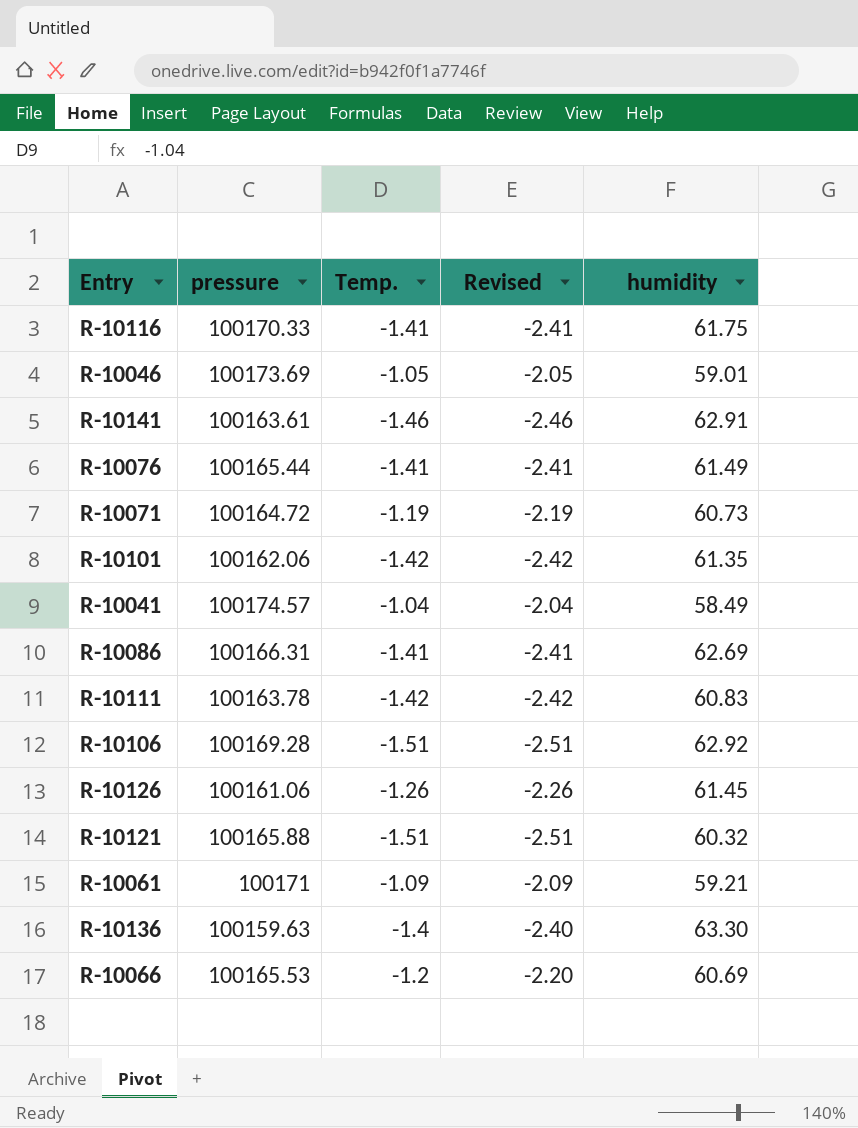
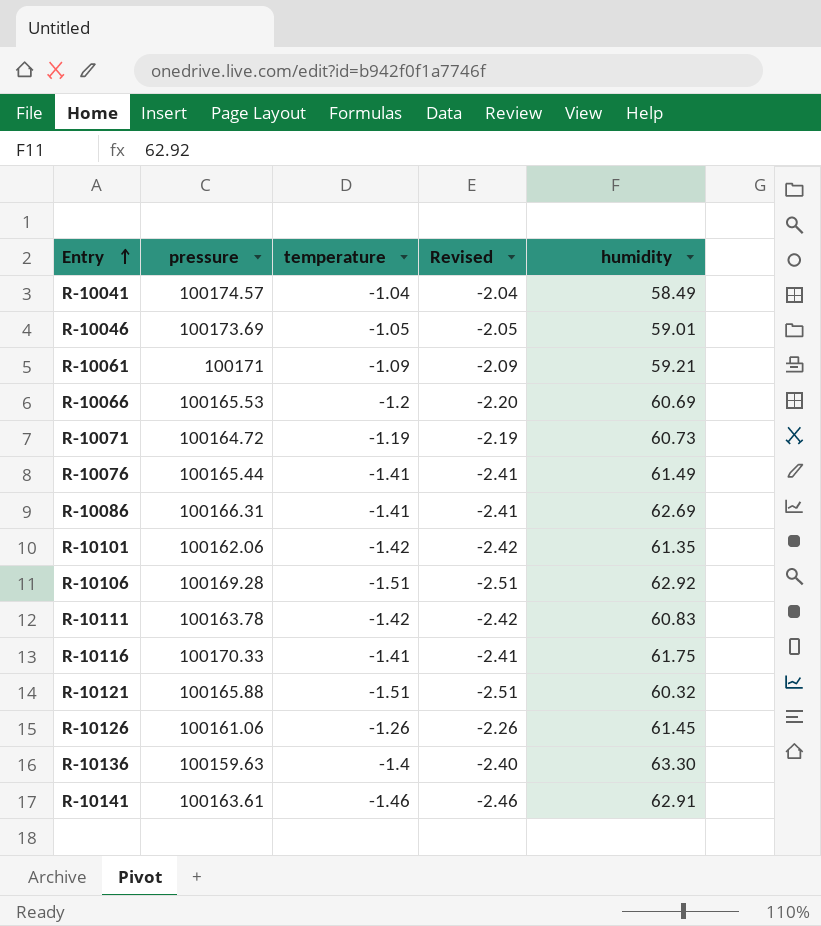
row order: none -> Entry ascending
column name: Temp. -> temperature

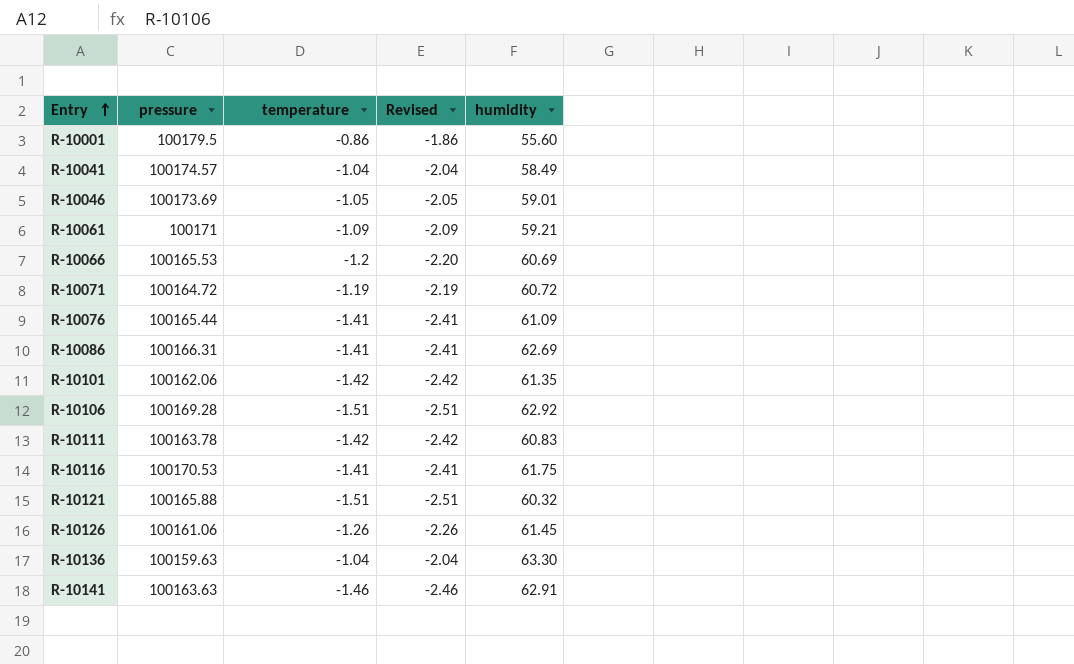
row R-10001: none -> 100179.5 | -0.86 | -1.86 | 55.60
R-10071 | humidity: 60.73 -> 60.72
R-10076 | humidity: 61.49 -> 61.09
R-10116 | pressure: 100170.33 -> 100170.53
R-10136 | temperature: -1.4 -> -1.04
R-10136 | Revised: -2.40 -> -2.04
R-10141 | pressure: 100163.61 -> 100163.63

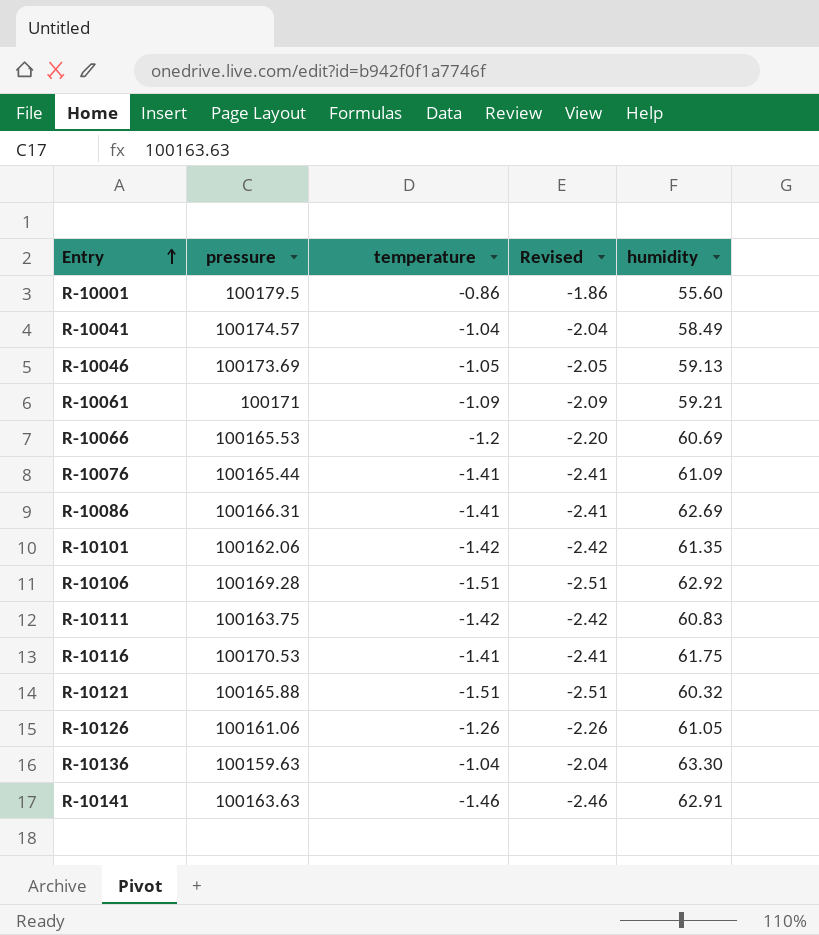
row R-10071: 100164.72 | -1.19 | -2.19 | 60.72 -> none
R-10046 | humidity: 59.01 -> 59.13
R-10111 | pressure: 100163.78 -> 100163.75
R-10126 | humidity: 61.45 -> 61.05

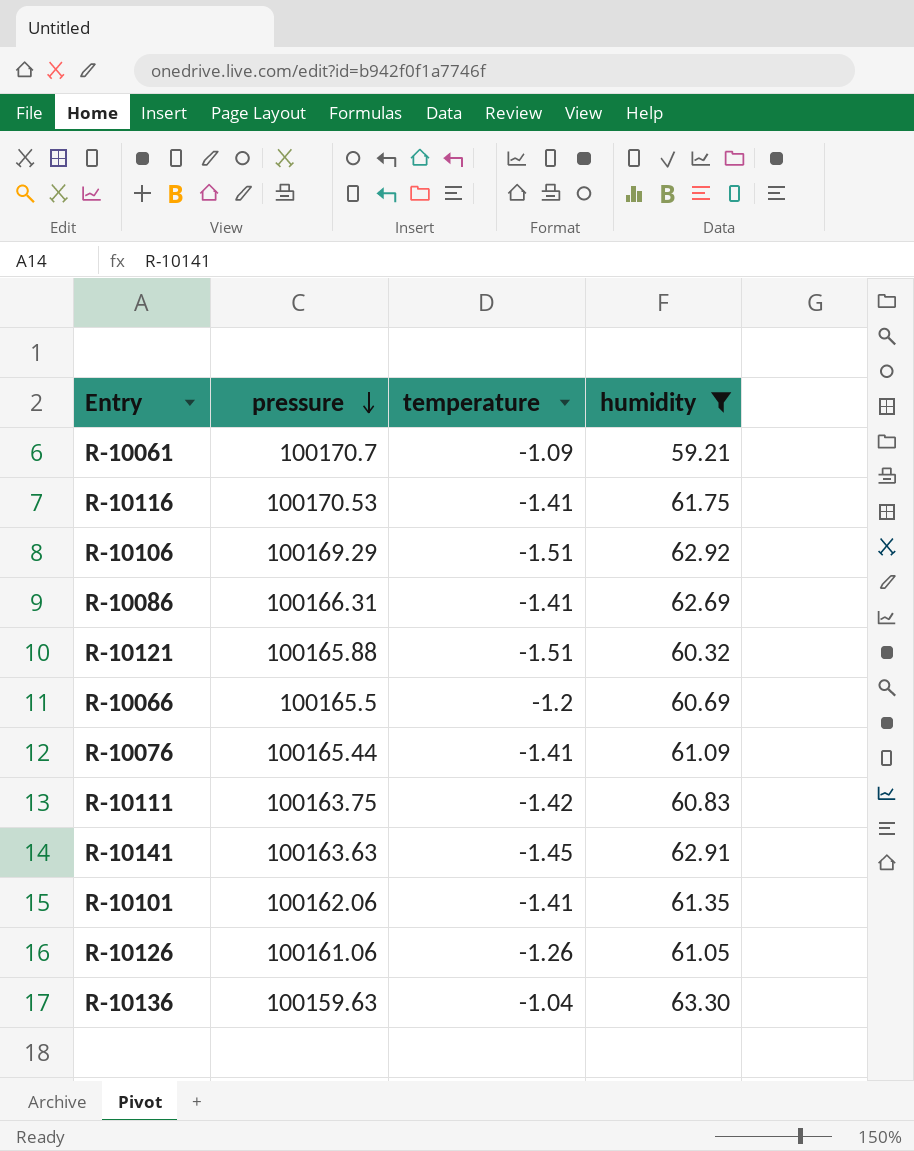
filter: none -> humidity >= 59.21
row order: Entry ascending -> pressure descending
column Revised | formula: [temperature] - 1 -> none
R-10061 | pressure: 100171 -> 100170.7
R-10106 | pressure: 100169.28 -> 100169.29
R-10066 | pressure: 100165.53 -> 100165.5
R-10141 | temperature: -1.46 -> -1.45
R-10101 | temperature: -1.42 -> -1.41

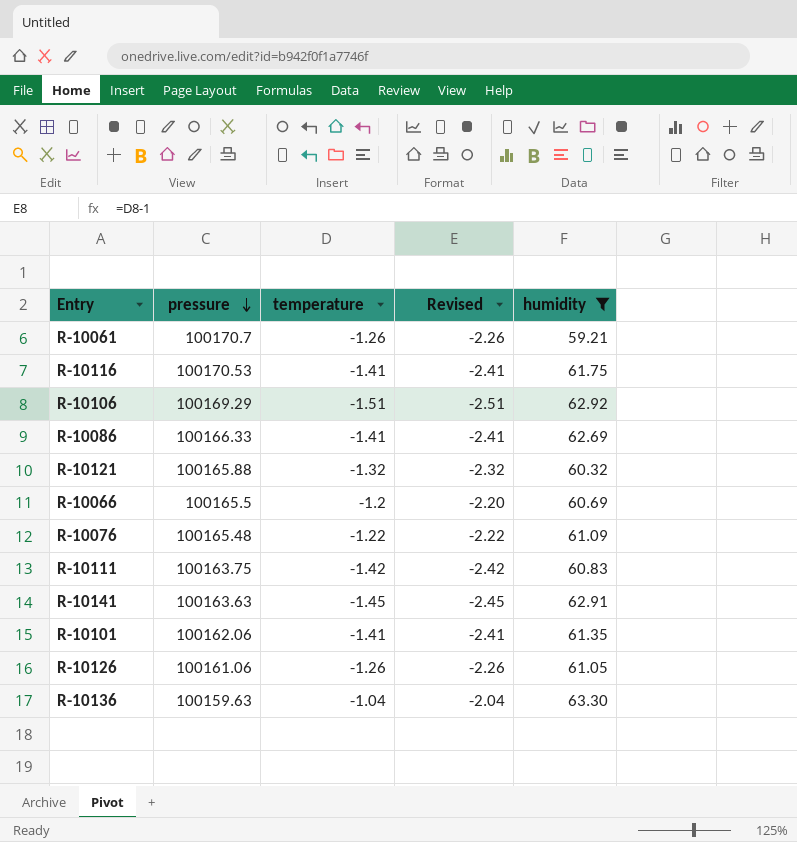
column Revised | formula: none -> [temperature] - 1
R-10061 | temperature: -1.09 -> -1.26
R-10086 | pressure: 100166.31 -> 100166.33
R-10121 | temperature: -1.51 -> -1.32
R-10076 | pressure: 100165.44 -> 100165.48
R-10076 | temperature: -1.41 -> -1.22

